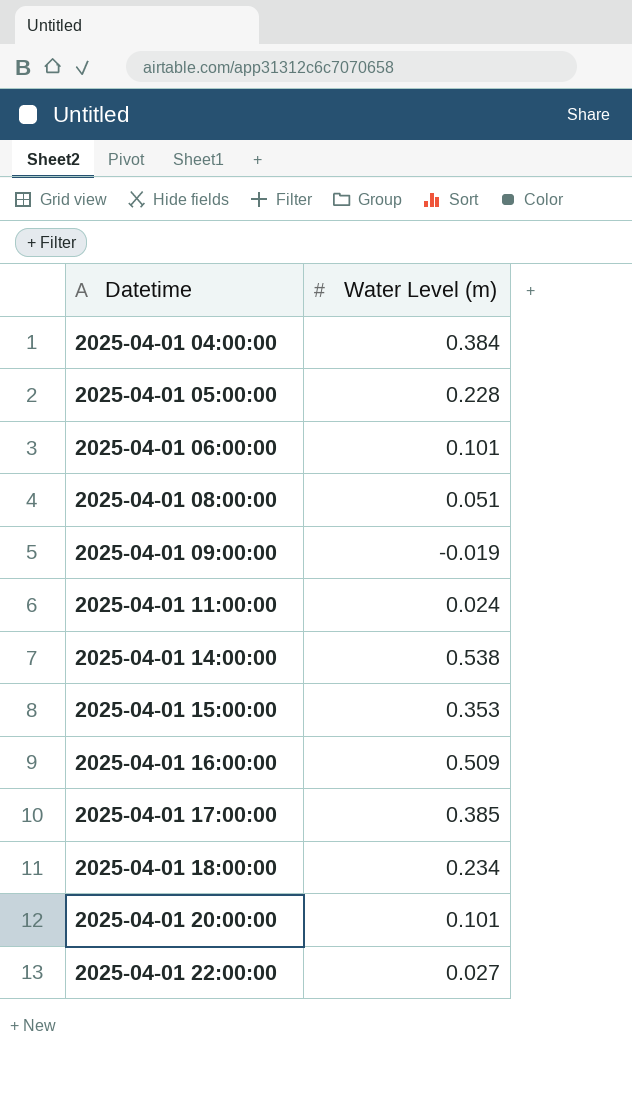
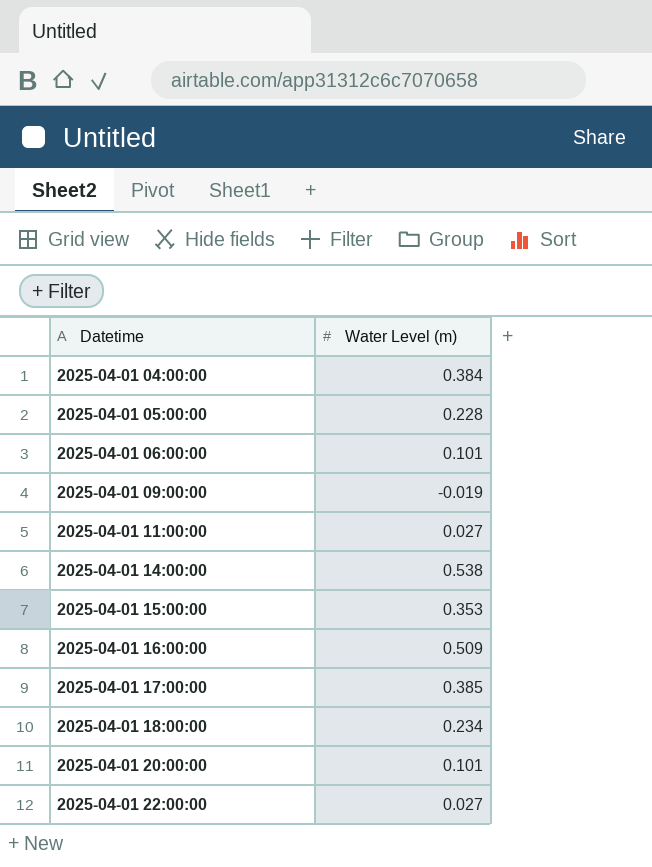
row 2025-04-01 08:00:00: 0.051 -> none
2025-04-01 11:00:00 | Water Level (m): 0.024 -> 0.027

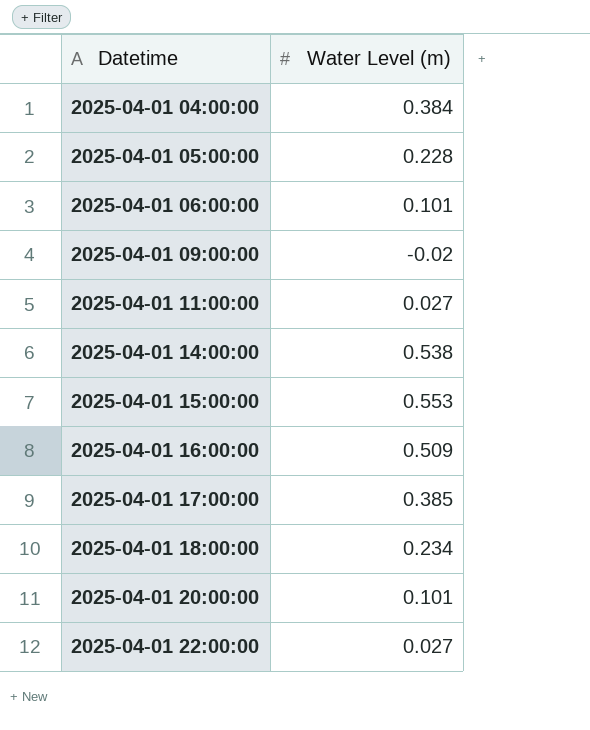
2025-04-01 09:00:00 | Water Level (m): -0.019 -> -0.02
2025-04-01 15:00:00 | Water Level (m): 0.353 -> 0.553

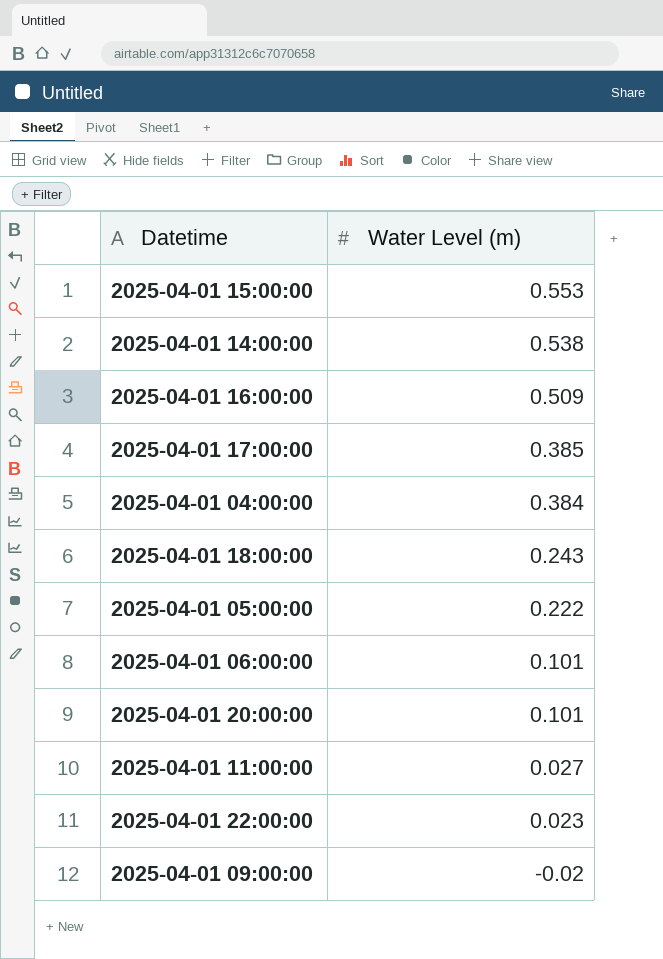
row order: Datetime ascending -> Water Level (m) descending
2025-04-01 18:00:00 | Water Level (m): 0.234 -> 0.243
2025-04-01 05:00:00 | Water Level (m): 0.228 -> 0.222
2025-04-01 22:00:00 | Water Level (m): 0.027 -> 0.023

